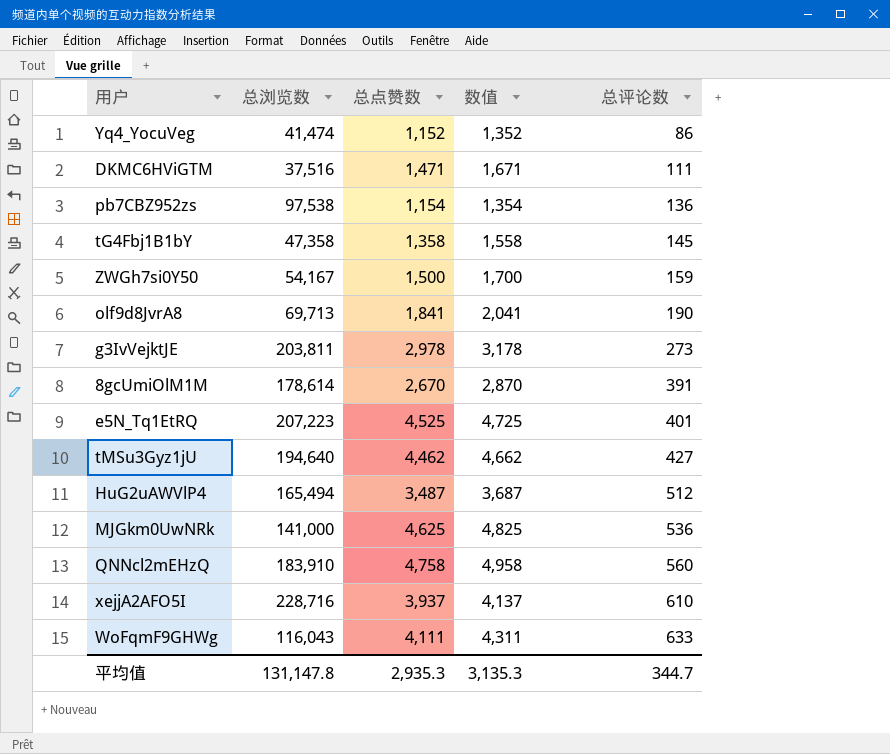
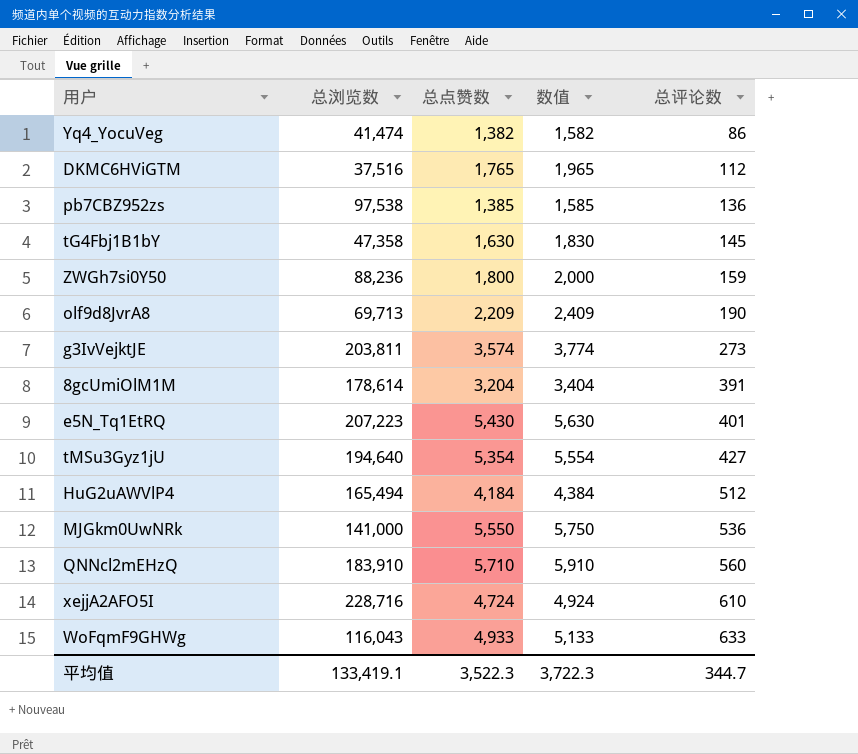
Yq4_YocuVeg | 总点赞数: 1,152 -> 1,382
Yq4_YocuVeg | 数值: 1,352 -> 1,582
DKMC6HViGTM | 总点赞数: 1,471 -> 1,765
DKMC6HViGTM | 数值: 1,671 -> 1,965
DKMC6HViGTM | 总评论数: 111 -> 112
pb7CBZ952zs | 总点赞数: 1,154 -> 1,385
pb7CBZ952zs | 数值: 1,354 -> 1,585
tG4Fbj1B1bY | 总点赞数: 1,358 -> 1,630
tG4Fbj1B1bY | 数值: 1,558 -> 1,830
ZWGh7si0Y50 | 总浏览数: 54,167 -> 88,236
ZWGh7si0Y50 | 总点赞数: 1,500 -> 1,800
ZWGh7si0Y50 | 数值: 1,700 -> 2,000
olf9d8JvrA8 | 总点赞数: 1,841 -> 2,209
olf9d8JvrA8 | 数值: 2,041 -> 2,409
g3IvVejktJE | 总点赞数: 2,978 -> 3,574
g3IvVejktJE | 数值: 3,178 -> 3,774
8gcUmiOlM1M | 总点赞数: 2,670 -> 3,204
8gcUmiOlM1M | 数值: 2,870 -> 3,404
e5N_Tq1EtRQ | 总点赞数: 4,525 -> 5,430
e5N_Tq1EtRQ | 数值: 4,725 -> 5,630
tMSu3Gyz1jU | 总点赞数: 4,462 -> 5,354
tMSu3Gyz1jU | 数值: 4,662 -> 5,554
HuG2uAWVlP4 | 总点赞数: 3,487 -> 4,184
HuG2uAWVlP4 | 数值: 3,687 -> 4,384
MJGkm0UwNRk | 总点赞数: 4,625 -> 5,550
MJGkm0UwNRk | 数值: 4,825 -> 5,750
QNNcl2mEHzQ | 总点赞数: 4,758 -> 5,710
QNNcl2mEHzQ | 数值: 4,958 -> 5,910
xejjA2AFO5I | 总点赞数: 3,937 -> 4,724
xejjA2AFO5I | 数值: 4,137 -> 4,924
WoFqmF9GHWg | 总点赞数: 4,111 -> 4,933
WoFqmF9GHWg | 数值: 4,311 -> 5,133
平均值 | 总浏览数: 131,147.8 -> 133,419.1
平均值 | 总点赞数: 2,935.3 -> 3,522.3
平均值 | 数值: 3,135.3 -> 3,722.3

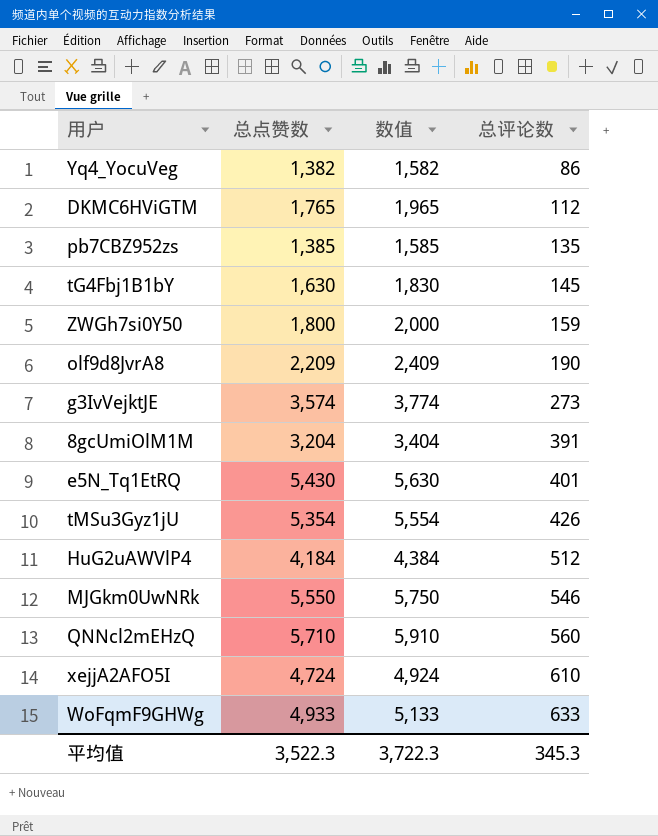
column 总浏览数 | position: 2 -> none
pb7CBZ952zs | 总评论数: 136 -> 135
tMSu3Gyz1jU | 总评论数: 427 -> 426
MJGkm0UwNRk | 总评论数: 536 -> 546
平均值 | 总评论数: 344.7 -> 345.3

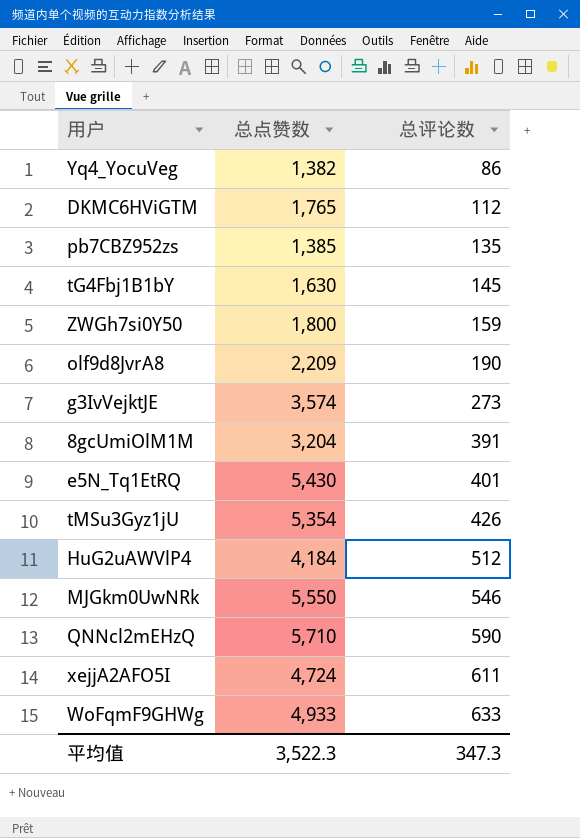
column 数值 | formula: [总点赞数] + 200 -> none
QNNcl2mEHzQ | 总评论数: 560 -> 590
xejjA2AFO5I | 总评论数: 610 -> 611
平均值 | 总评论数: 345.3 -> 347.3

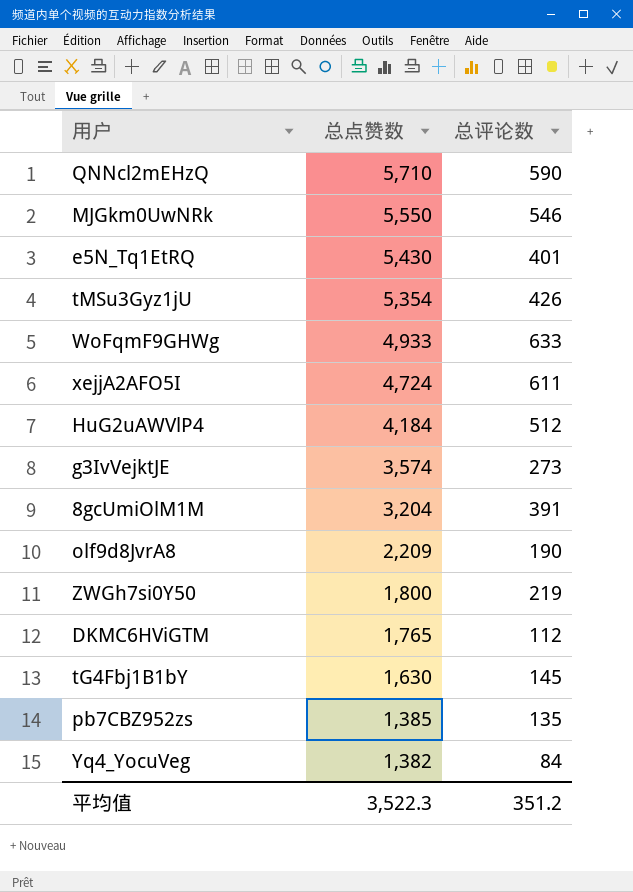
row order: 总评论数 ascending -> 总点赞数 descending
ZWGh7si0Y50 | 总评论数: 159 -> 219
Yq4_YocuVeg | 总评论数: 86 -> 84
平均值 | 总评论数: 347.3 -> 351.2

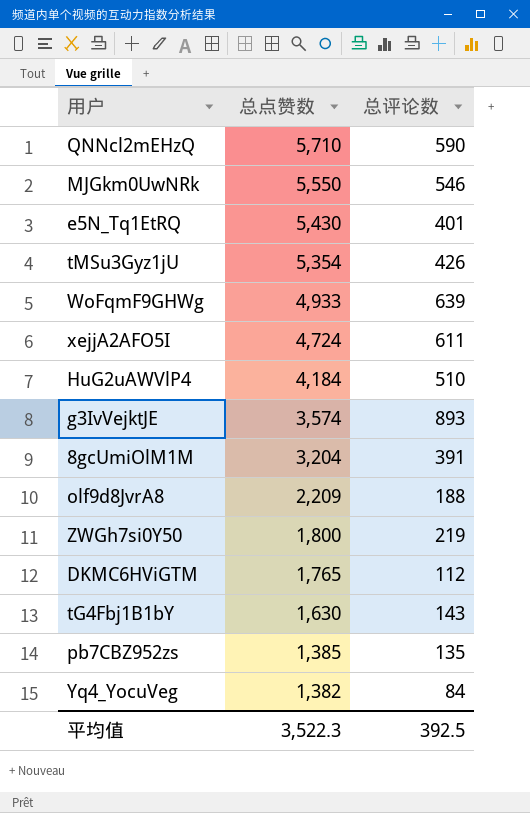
WoFqmF9GHWg | 总评论数: 633 -> 639
HuG2uAWVlP4 | 总评论数: 512 -> 510
g3IvVejktJE | 总评论数: 273 -> 893
olf9d8JvrA8 | 总评论数: 190 -> 188
tG4Fbj1B1bY | 总评论数: 145 -> 143
平均值 | 总评论数: 351.2 -> 392.5

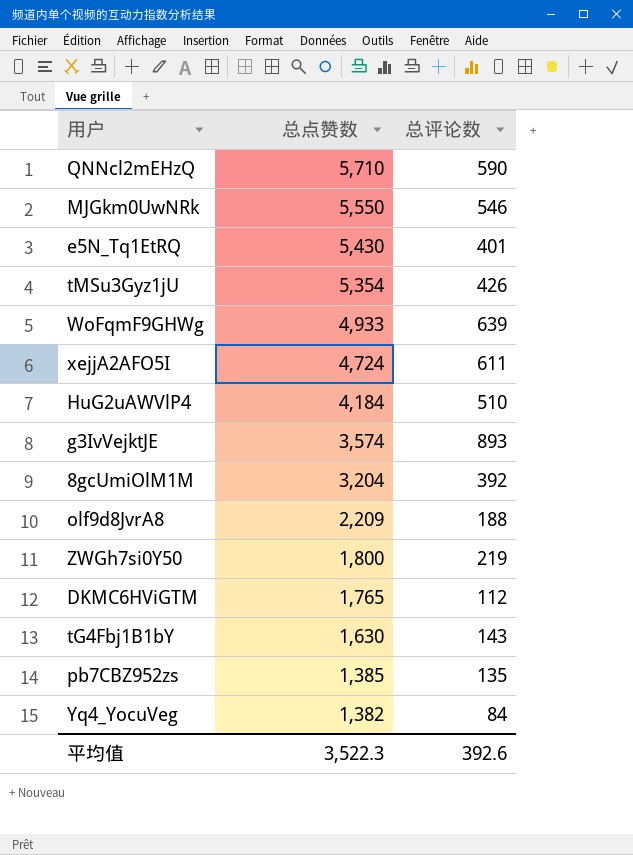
8gcUmiOlM1M | 总评论数: 391 -> 392
平均值 | 总评论数: 392.5 -> 392.6

